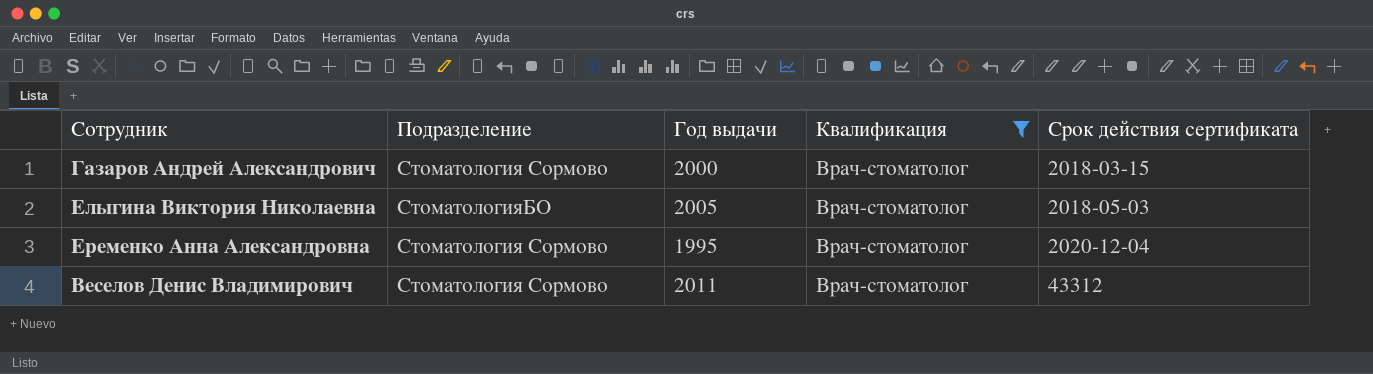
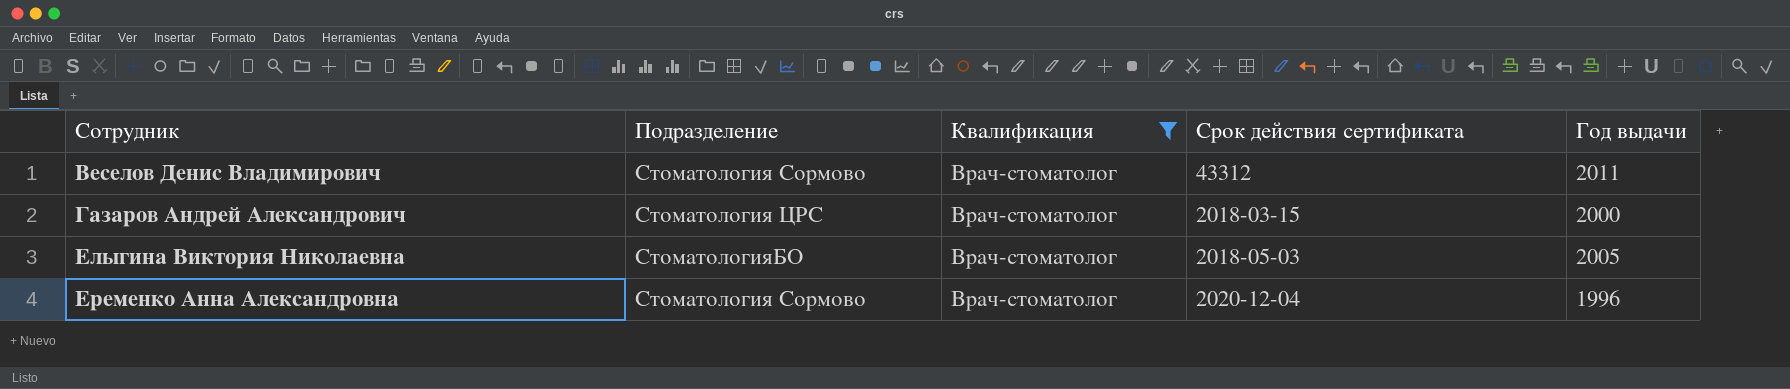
row order: Срок действия сертификата ascending -> Сотрудник ascending
column Год выдачи | position: 3 -> 5
Газаров Андрей Александрович | Подразделение: Стоматология Сормово -> Стоматология ЦРС
Еременко Анна Александровна | Год выдачи: 1995 -> 1996

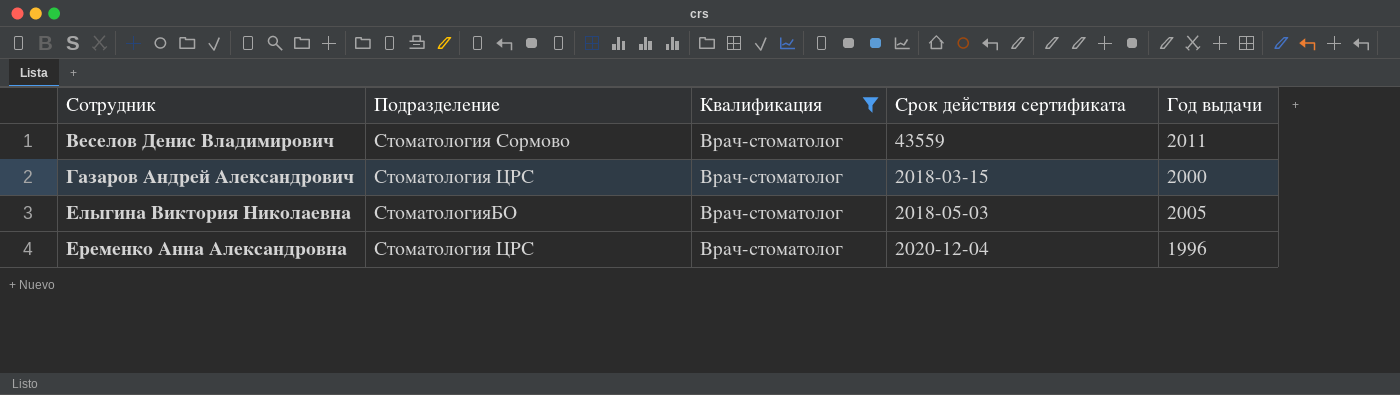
Веселов Денис Владимирович | Срок действия сертификата: 43312 -> 43559
Еременко Анна Александровна | Подразделение: Стоматология Сормово -> Стоматология ЦРС

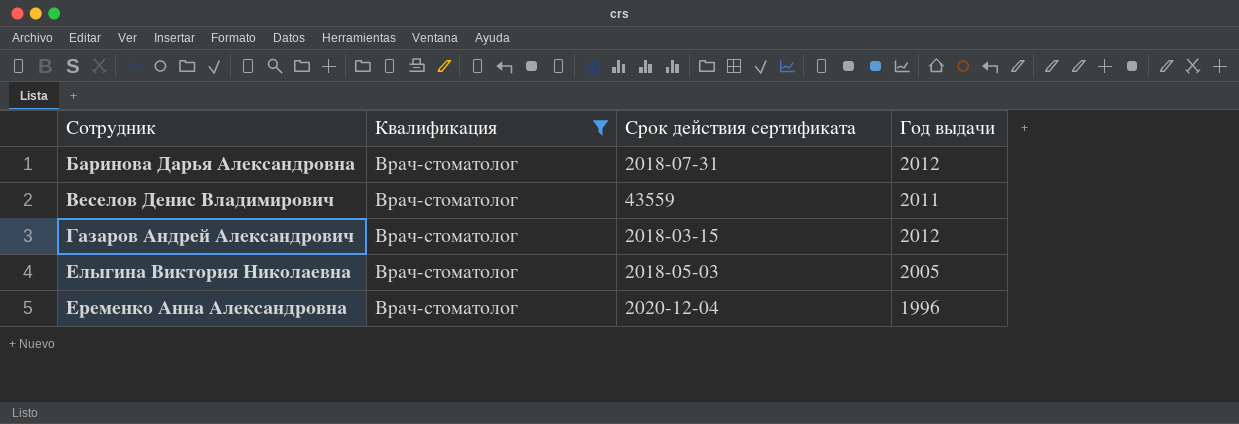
column Подразделение | position: 2 -> none
row Баринова Дарья Александровна: none -> Врач-стоматолог | 2018-07-31 | 2012
Газаров Андрей Александрович | Год выдачи: 2000 -> 2012

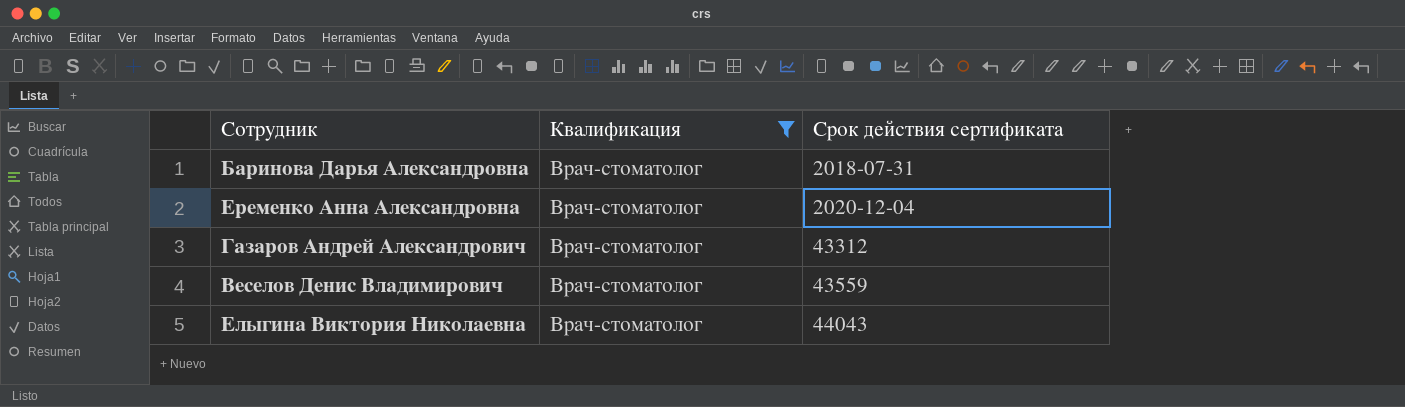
row order: Сотрудник ascending -> Срок действия сертификата ascending
column Год выдачи | position: 4 -> none
Газаров Андрей Александрович | Срок действия сертификата: 2018-03-15 -> 43312
Елыгина Виктория Николаевна | Срок действия сертификата: 2018-05-03 -> 44043

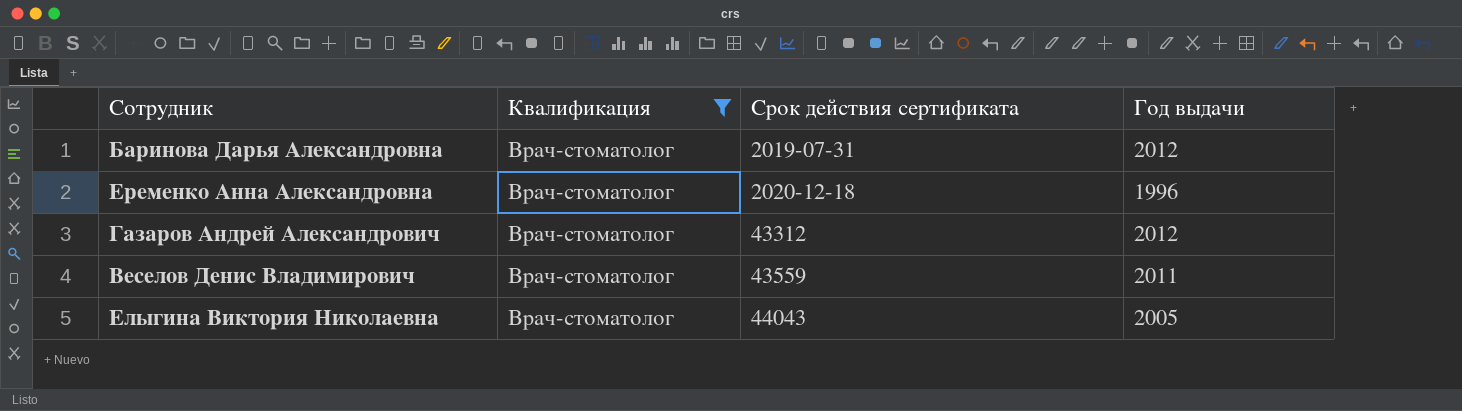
column Год выдачи | position: none -> 4
Баринова Дарья Александровна | Срок действия сертификата: 2018-07-31 -> 2019-07-31
Еременко Анна Александровна | Срок действия сертификата: 2020-12-04 -> 2020-12-18

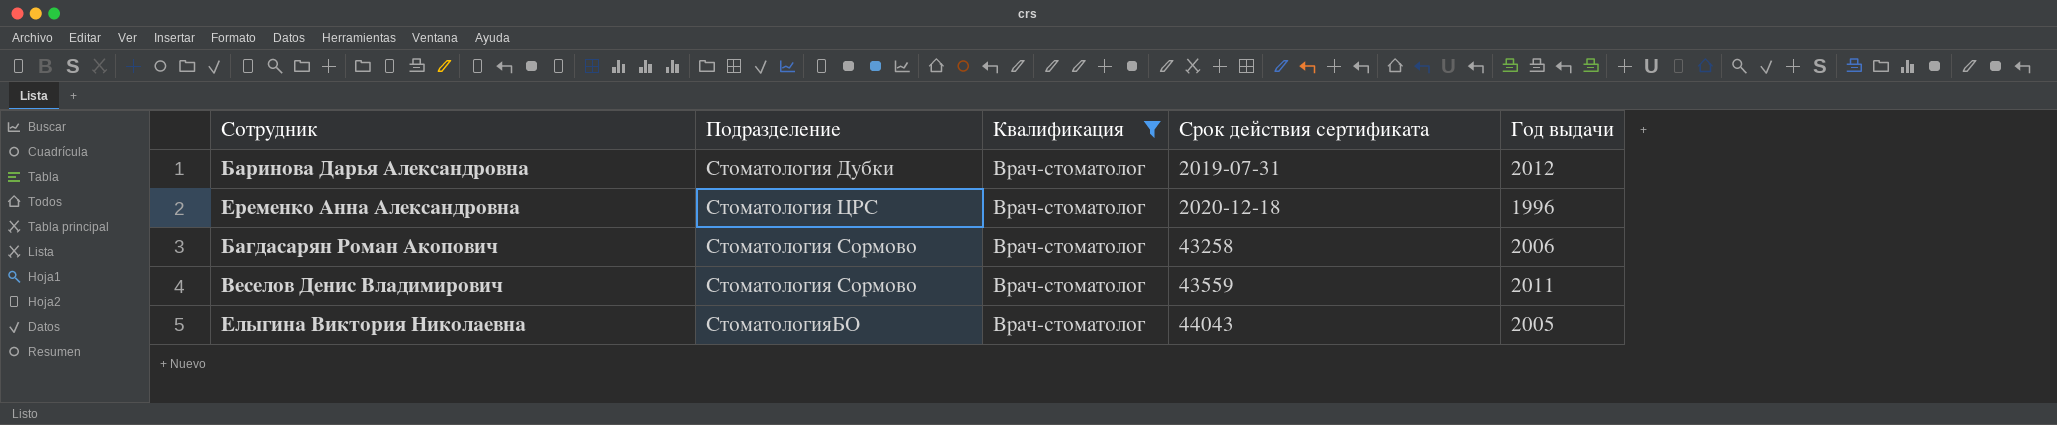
column Подразделение | position: none -> 2
row Газаров Андрей Александрович: Врач-стоматолог | 43312 | 2012 -> none
row Багдасарян Роман Акопович: none -> Стоматология Сормово | Врач-стоматолог | 43258 | 2006

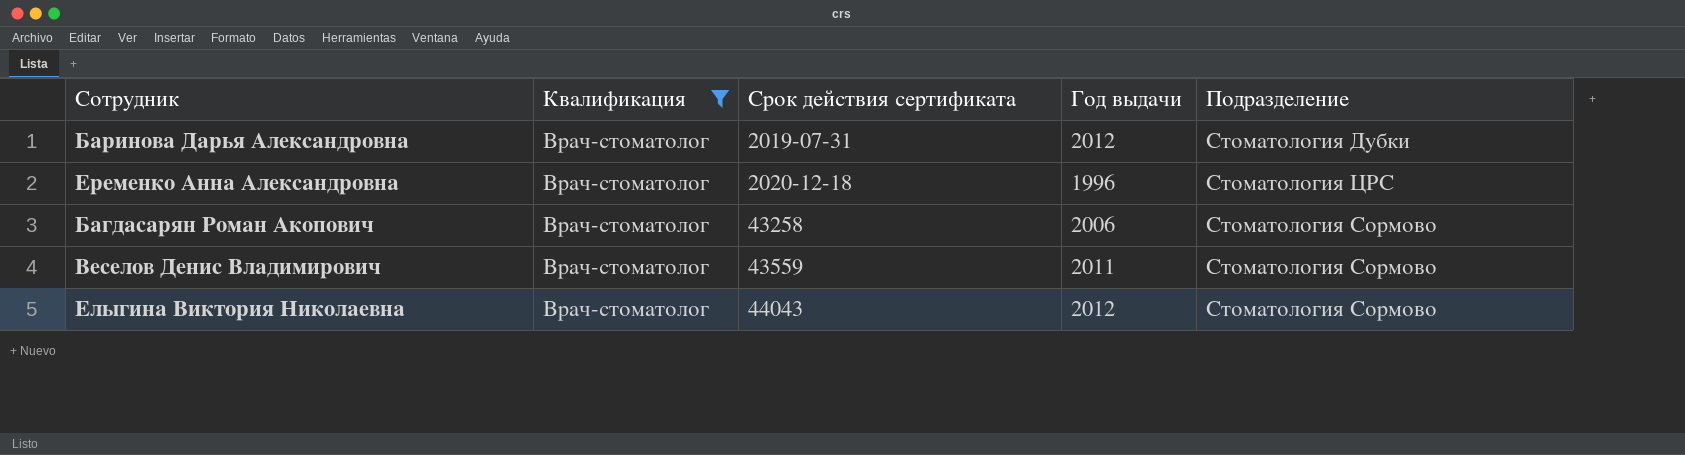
column Подразделение | position: 2 -> 5
Елыгина Виктория Николаевна | Год выдачи: 2005 -> 2012
Елыгина Виктория Николаевна | Подразделение: СтоматологияБО -> Стоматология Сормово

